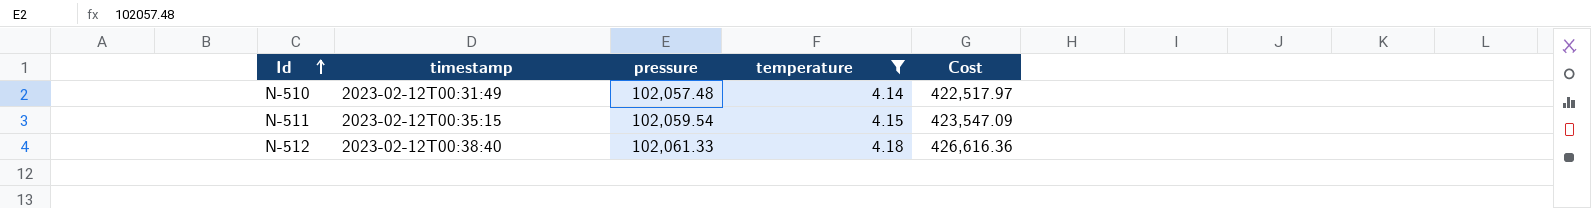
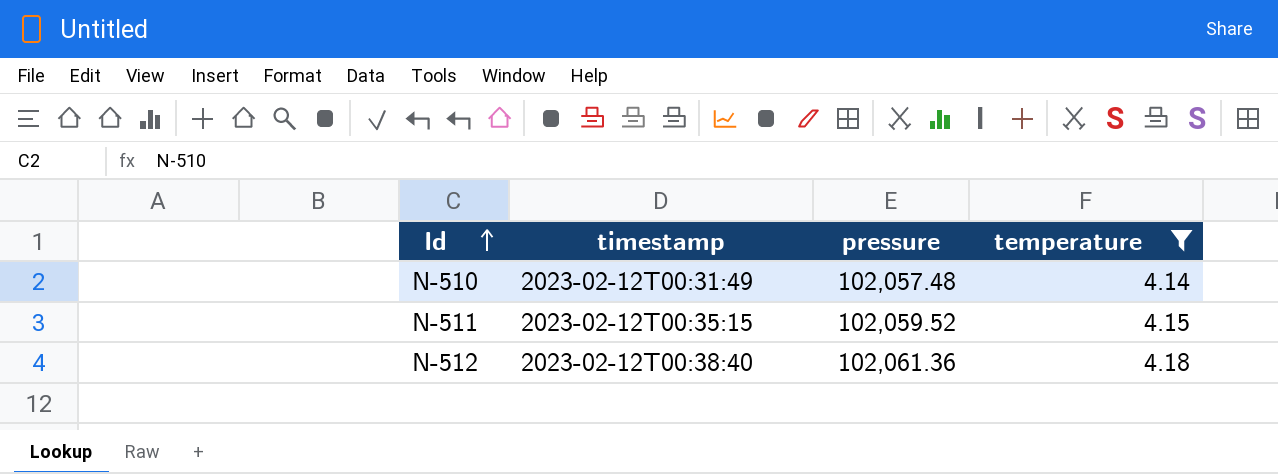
column Cost | formula: [pressure] * [temperature] -> none
N-511 | pressure: 102,059.54 -> 102,059.52
N-512 | pressure: 102,061.33 -> 102,061.36

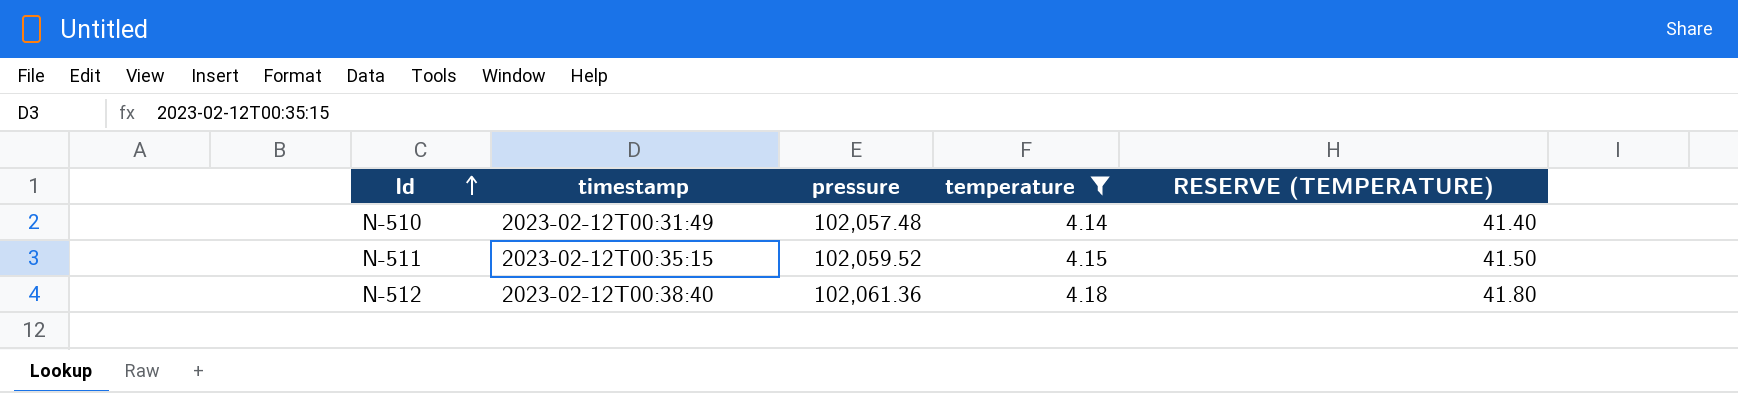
column RESERVE (TEMPERATURE) | formula: none -> [temperature] * 10

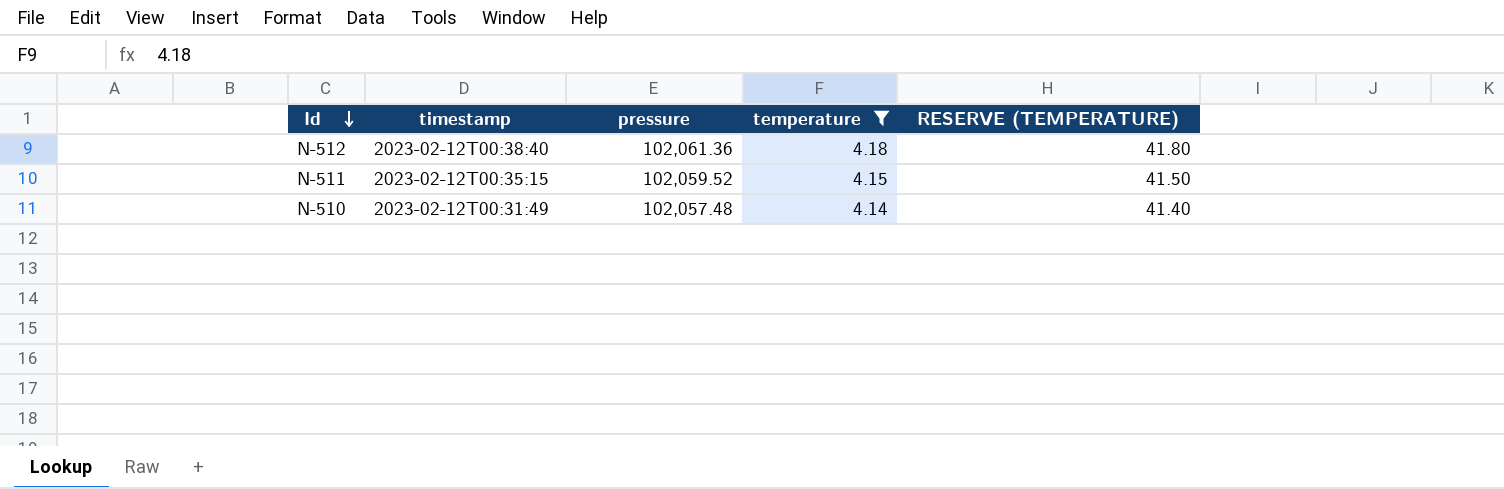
row order: Id ascending -> Id descending

